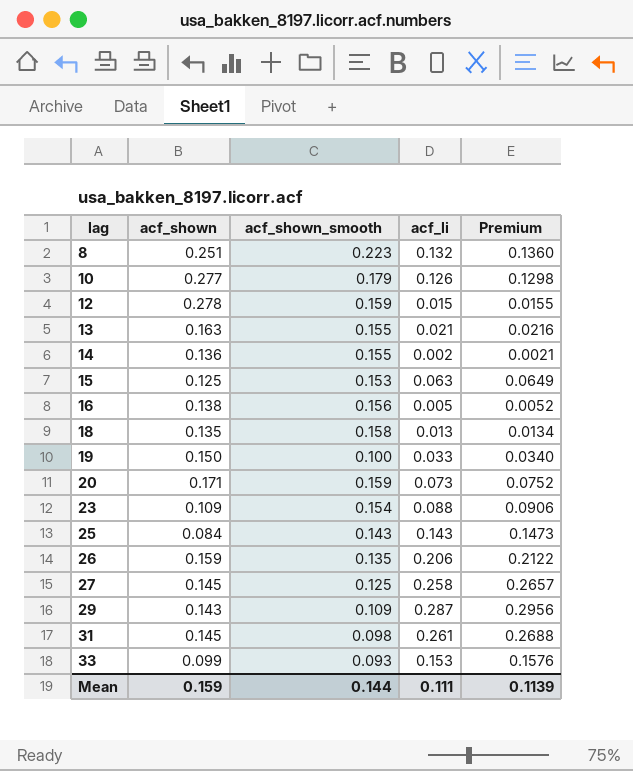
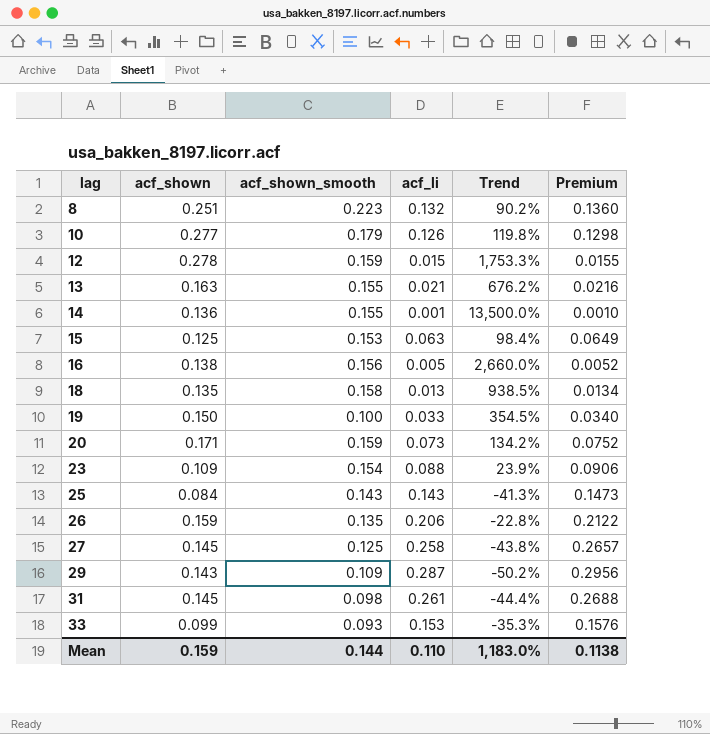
column Trend | formula: none -> ([acf_shown] - [acf_li]) / [acf_li]
14 | acf_li: 0.002 -> 0.001
14 | Premium: 0.0021 -> 0.0010
Mean | acf_li: 0.111 -> 0.110
Mean | Premium: 0.1139 -> 0.1138

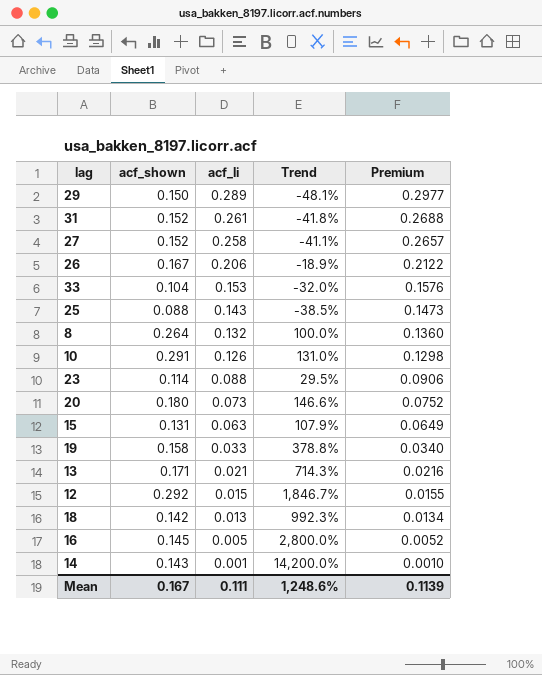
row order: lag ascending -> acf_li descending
column acf_shown_smooth | position: 3 -> none
29 | acf_shown: 0.143 -> 0.150
29 | acf_li: 0.287 -> 0.289
29 | Trend: -50.2% -> -48.1%
29 | Premium: 0.2956 -> 0.2977
31 | acf_shown: 0.145 -> 0.152
31 | Trend: -44.4% -> -41.8%
27 | acf_shown: 0.145 -> 0.152
27 | Trend: -43.8% -> -41.1%
26 | acf_shown: 0.159 -> 0.167
26 | Trend: -22.8% -> -18.9%
33 | acf_shown: 0.099 -> 0.104
33 | Trend: -35.3% -> -32.0%
25 | acf_shown: 0.084 -> 0.088
25 | Trend: -41.3% -> -38.5%
8 | acf_shown: 0.251 -> 0.264
8 | Trend: 90.2% -> 100.0%
10 | acf_shown: 0.277 -> 0.291
10 | Trend: 119.8% -> 131.0%
23 | acf_shown: 0.109 -> 0.114
23 | Trend: 23.9% -> 29.5%
20 | acf_shown: 0.171 -> 0.180
20 | Trend: 134.2% -> 146.6%
15 | acf_shown: 0.125 -> 0.131
15 | Trend: 98.4% -> 107.9%
19 | acf_shown: 0.150 -> 0.158
19 | Trend: 354.5% -> 378.8%
13 | acf_shown: 0.163 -> 0.171
13 | Trend: 676.2% -> 714.3%
12 | acf_shown: 0.278 -> 0.292
12 | Trend: 1,753.3% -> 1,846.7%
18 | acf_shown: 0.135 -> 0.142
18 | Trend: 938.5% -> 992.3%
16 | acf_shown: 0.138 -> 0.145
16 | Trend: 2,660.0% -> 2,800.0%
14 | acf_shown: 0.136 -> 0.143
14 | Trend: 13,500.0% -> 14,200.0%
Mean | acf_shown: 0.159 -> 0.167
Mean | acf_li: 0.110 -> 0.111
Mean | Trend: 1,183.0% -> 1,248.6%
Mean | Premium: 0.1138 -> 0.1139

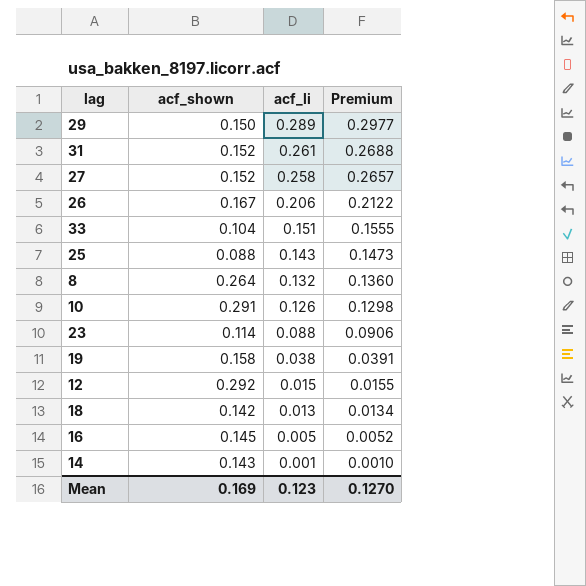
column Trend | formula: ([acf_shown] - [acf_li]) / [acf_li] -> none
row 20: 0.180 | 0.073 | 146.6% | 0.0752 -> none
row 15: 0.131 | 0.063 | 107.9% | 0.0649 -> none
row 13: 0.171 | 0.021 | 714.3% | 0.0216 -> none
33 | acf_li: 0.153 -> 0.151
33 | Premium: 0.1576 -> 0.1555
19 | acf_li: 0.033 -> 0.038
19 | Premium: 0.0340 -> 0.0391
Mean | acf_shown: 0.167 -> 0.169
Mean | acf_li: 0.111 -> 0.123
Mean | Premium: 0.1139 -> 0.1270

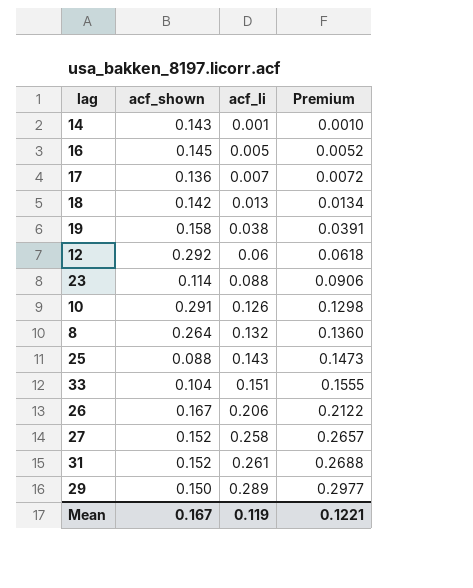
row order: acf_li descending -> acf_li ascending
row 17: none -> 0.136 | 0.007 | 0.0072
12 | acf_li: 0.015 -> 0.06
12 | Premium: 0.0155 -> 0.0618
Mean | acf_shown: 0.169 -> 0.167
Mean | acf_li: 0.123 -> 0.119
Mean | Premium: 0.1270 -> 0.1221

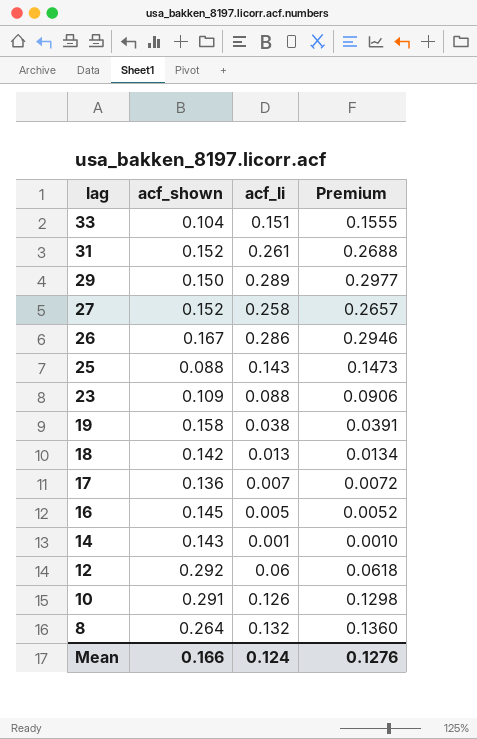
row order: acf_li ascending -> lag descending
26 | acf_li: 0.206 -> 0.286
26 | Premium: 0.2122 -> 0.2946
23 | acf_shown: 0.114 -> 0.109
Mean | acf_shown: 0.167 -> 0.166
Mean | acf_li: 0.119 -> 0.124
Mean | Premium: 0.1221 -> 0.1276

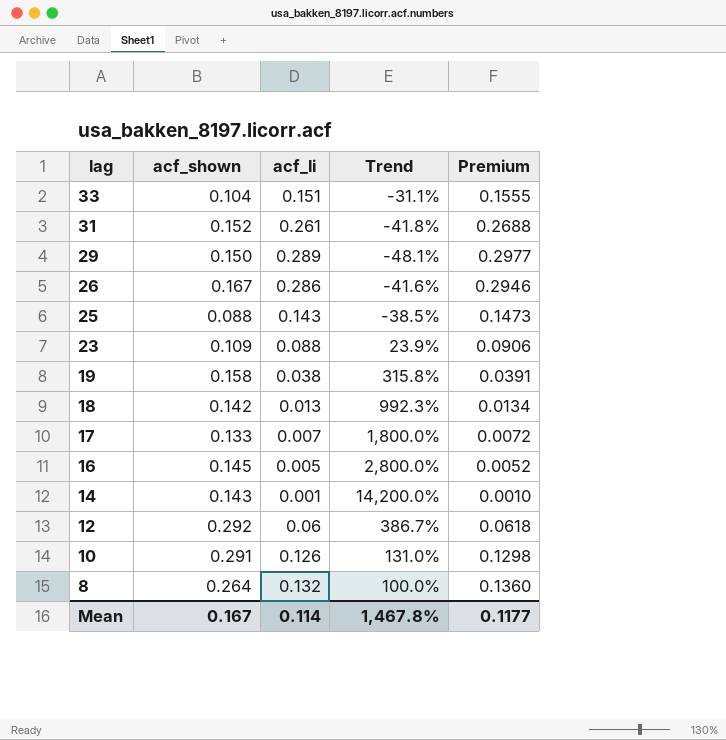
column Trend | formula: none -> ([acf_shown] - [acf_li]) / [acf_li]
row 27: 0.152 | 0.258 | 0.2657 -> none
17 | acf_shown: 0.136 -> 0.133
Mean | acf_shown: 0.166 -> 0.167
Mean | acf_li: 0.124 -> 0.114
Mean | Premium: 0.1276 -> 0.1177

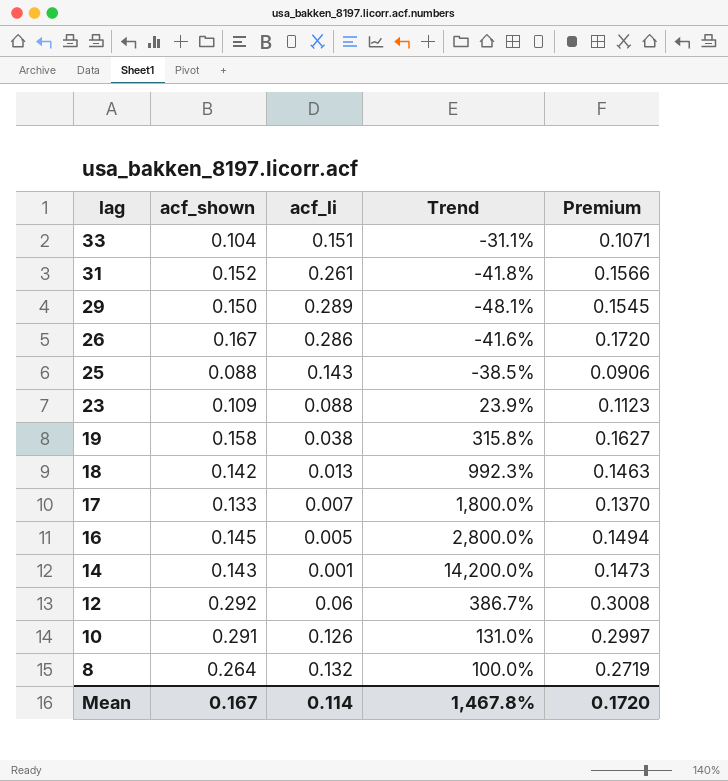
column Premium | formula: [acf_li] * 1.03 -> [acf_shown] * 1.03
Mean | Premium: 0.1177 -> 0.1720

